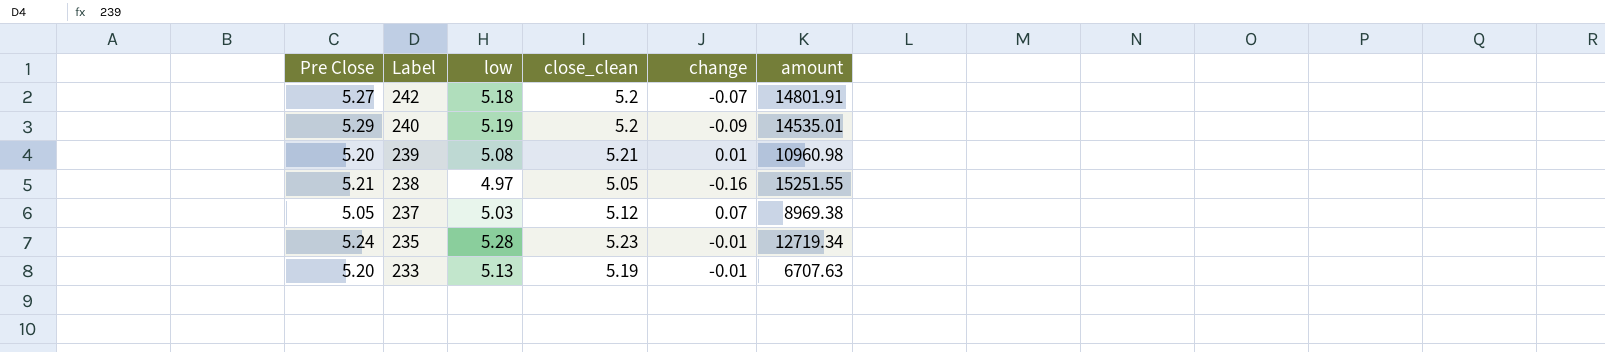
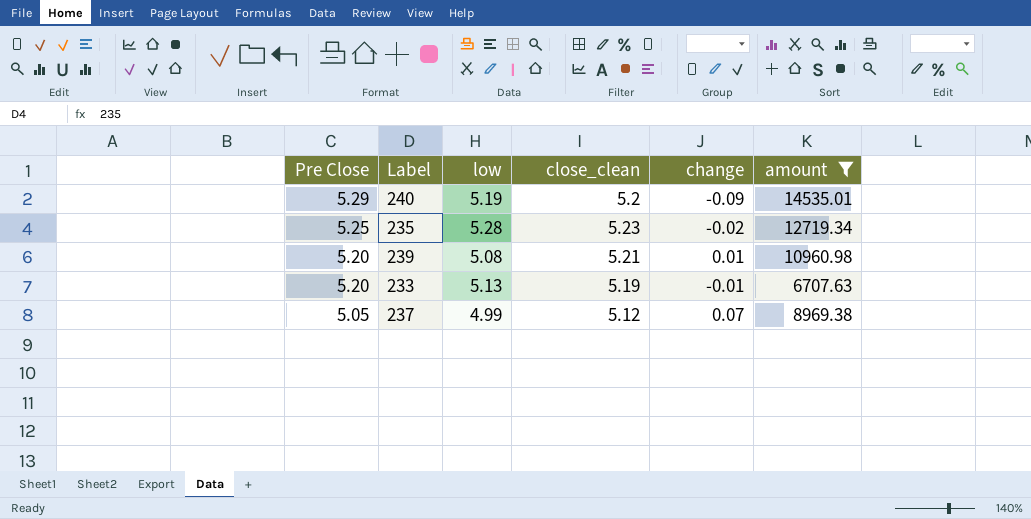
filter: none -> amount <= 14535.01
row order: Label descending -> Pre Close descending
235 | Pre Close: 5.24 -> 5.25
235 | change: -0.01 -> -0.02
237 | low: 5.03 -> 4.99

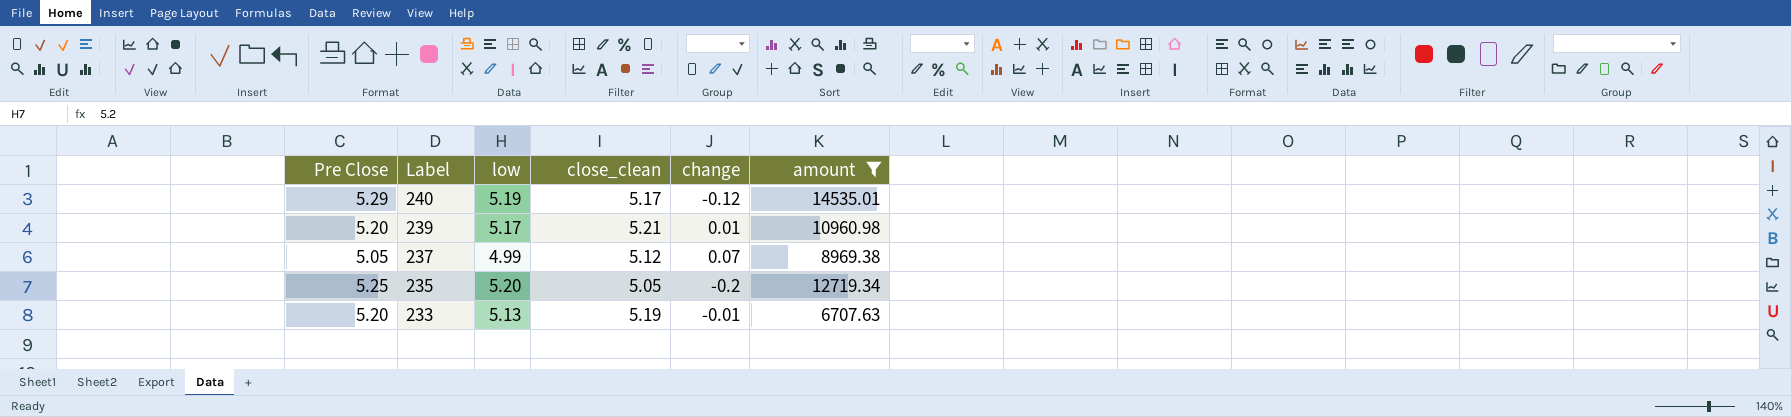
row order: Pre Close descending -> Label descending
240 | close_clean: 5.2 -> 5.17
240 | change: -0.09 -> -0.12
239 | low: 5.08 -> 5.17
235 | low: 5.28 -> 5.20
235 | close_clean: 5.23 -> 5.05
235 | change: -0.02 -> -0.2

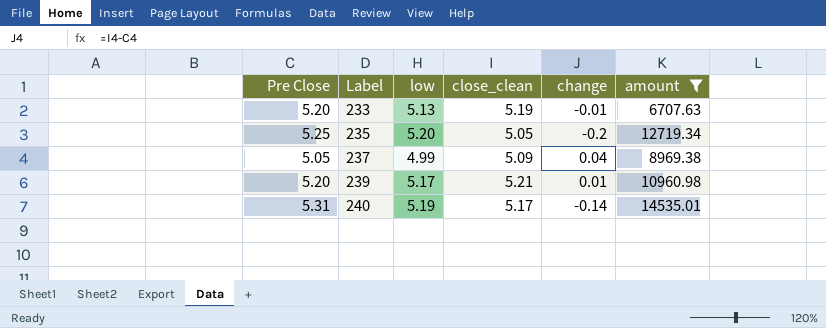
row order: Label descending -> Label ascending
237 | close_clean: 5.12 -> 5.09
237 | change: 0.07 -> 0.04
240 | Pre Close: 5.29 -> 5.31
240 | change: -0.12 -> -0.14

